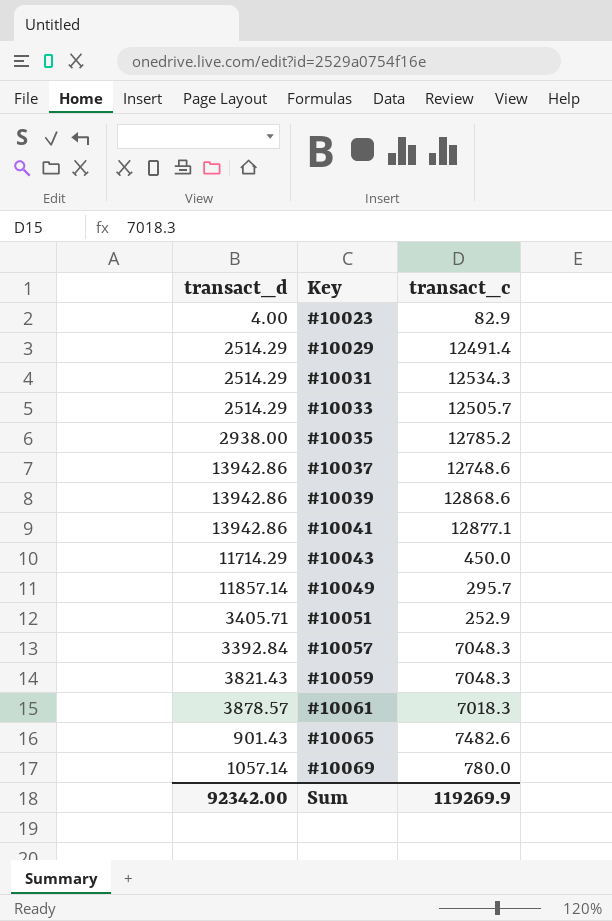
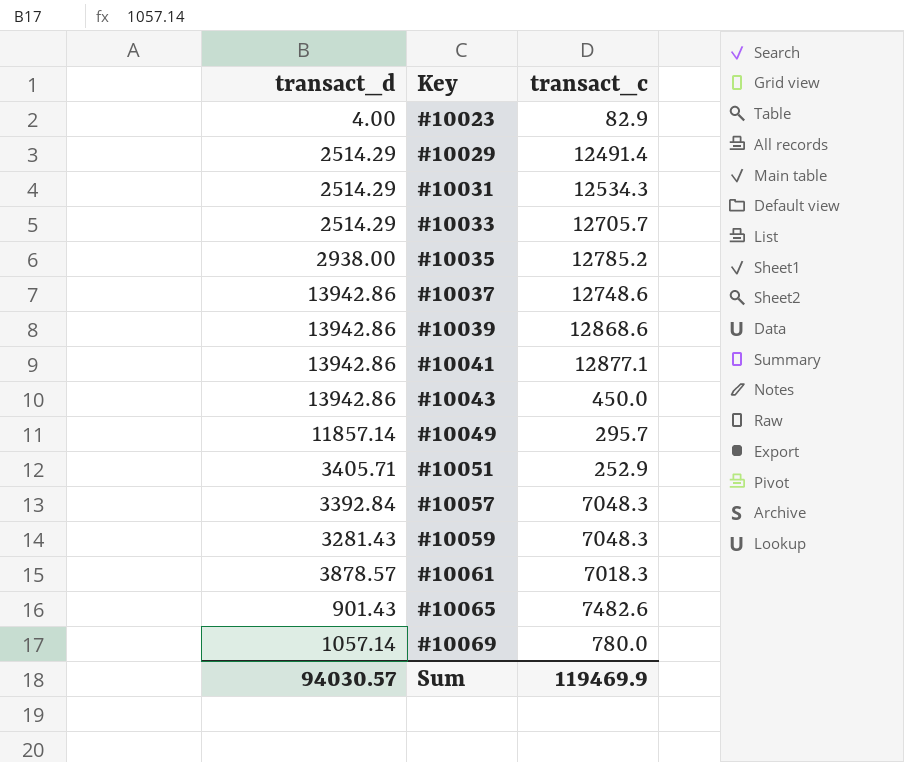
#10033 | transact_c: 12505.7 -> 12705.7
#10043 | transact_d: 11714.29 -> 13942.86
#10059 | transact_d: 3821.43 -> 3281.43
Sum | transact_d: 92342.00 -> 94030.57
Sum | transact_c: 119269.9 -> 119469.9

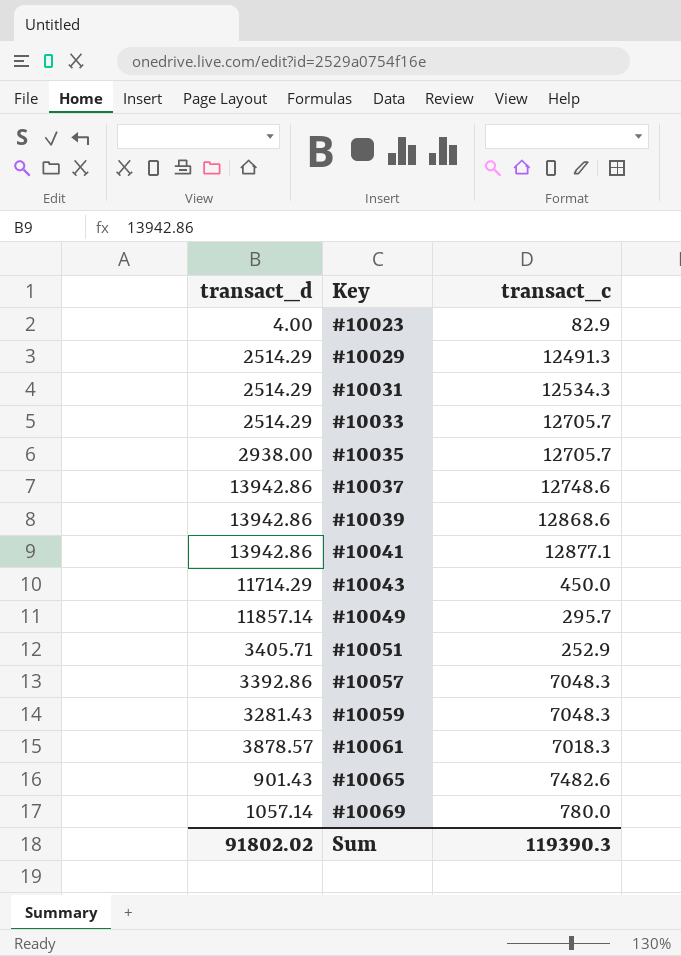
#10029 | transact_c: 12491.4 -> 12491.3
#10035 | transact_c: 12785.2 -> 12705.7
#10043 | transact_d: 13942.86 -> 11714.29
#10057 | transact_d: 3392.84 -> 3392.86
Sum | transact_d: 94030.57 -> 91802.02
Sum | transact_c: 119469.9 -> 119390.3

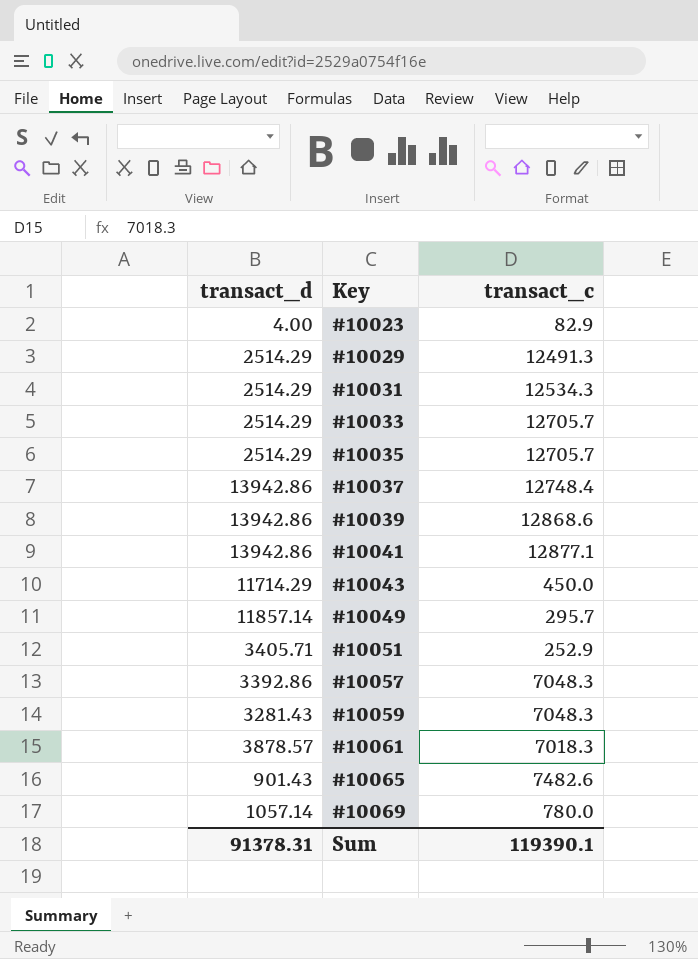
#10035 | transact_d: 2938.00 -> 2514.29
#10037 | transact_c: 12748.6 -> 12748.4
Sum | transact_d: 91802.02 -> 91378.31
Sum | transact_c: 119390.3 -> 119390.1

